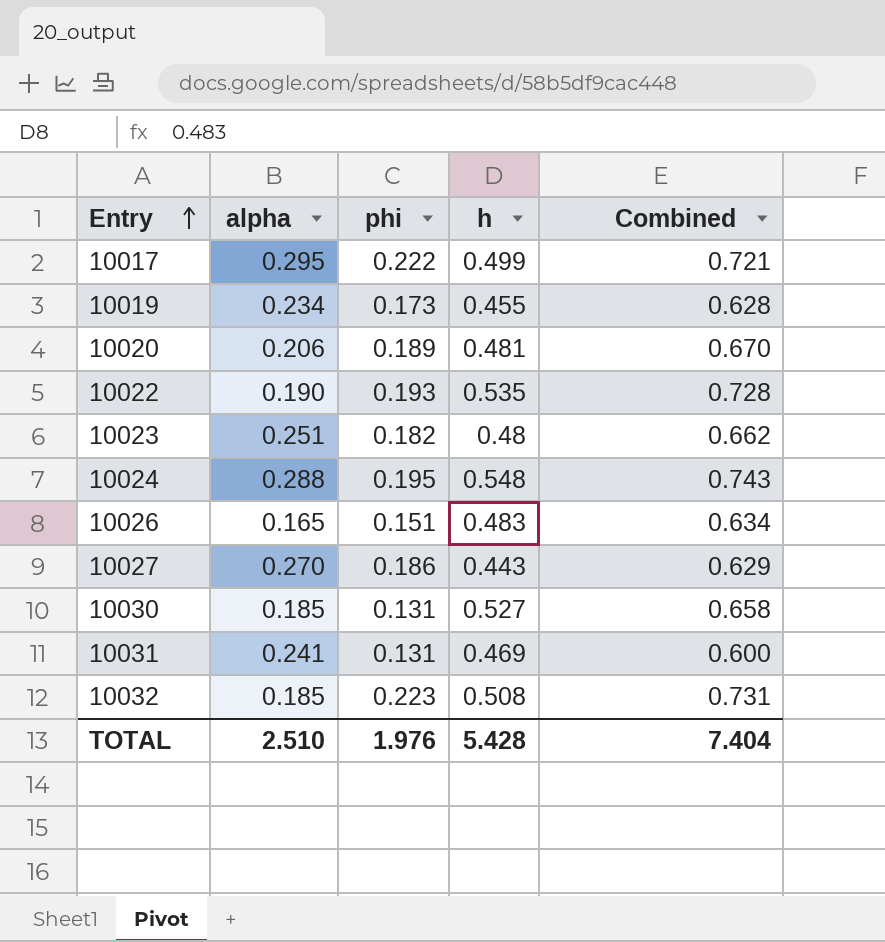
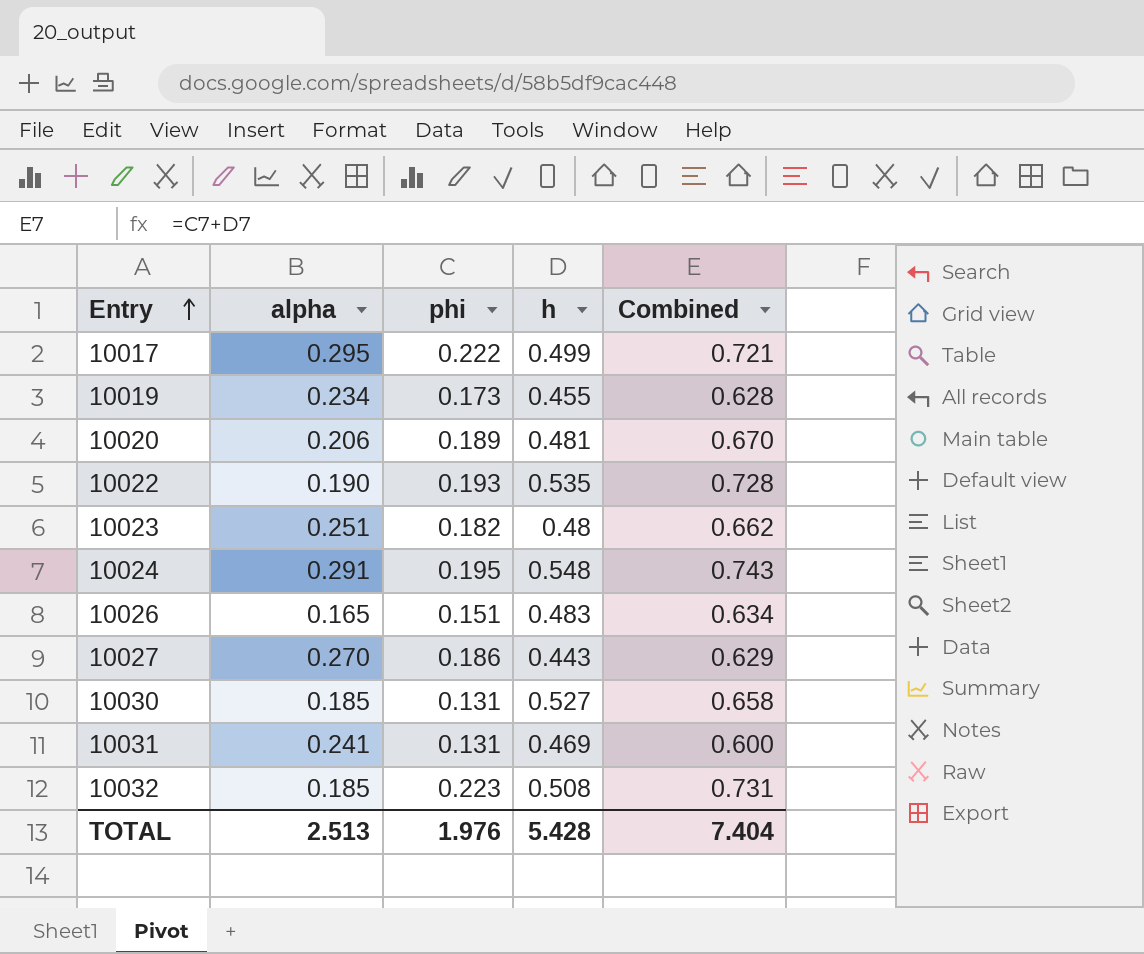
10024 | alpha: 0.288 -> 0.291
TOTAL | alpha: 2.510 -> 2.513

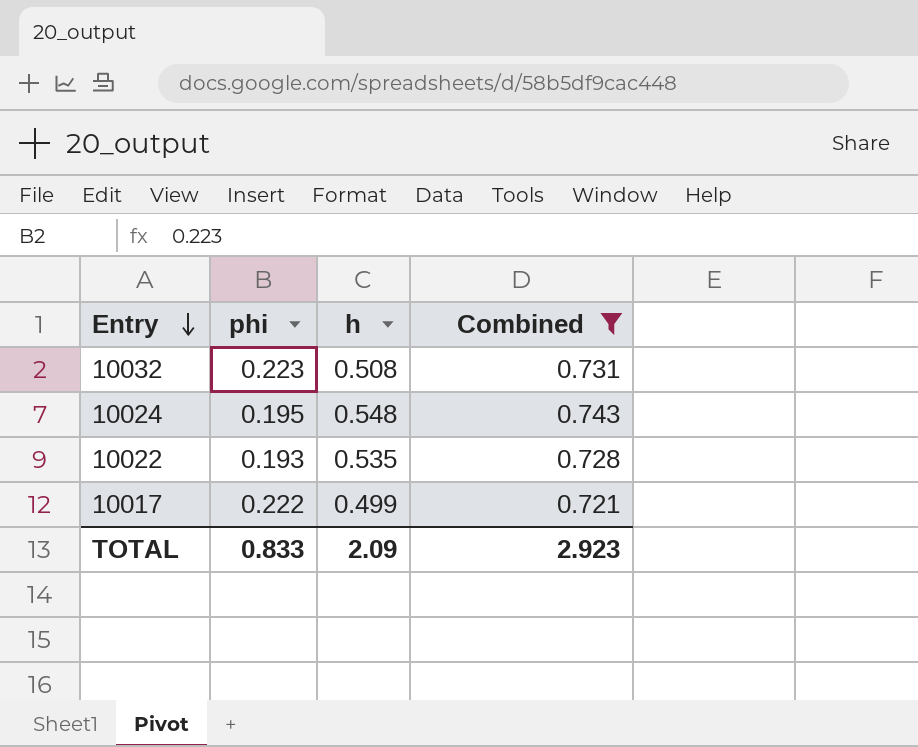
filter: none -> Combined >= 0.721
row order: Entry ascending -> Entry descending
column alpha | position: 2 -> none
TOTAL | phi: 1.976 -> 0.833
TOTAL | h: 5.428 -> 2.09
TOTAL | Combined: 7.404 -> 2.923

